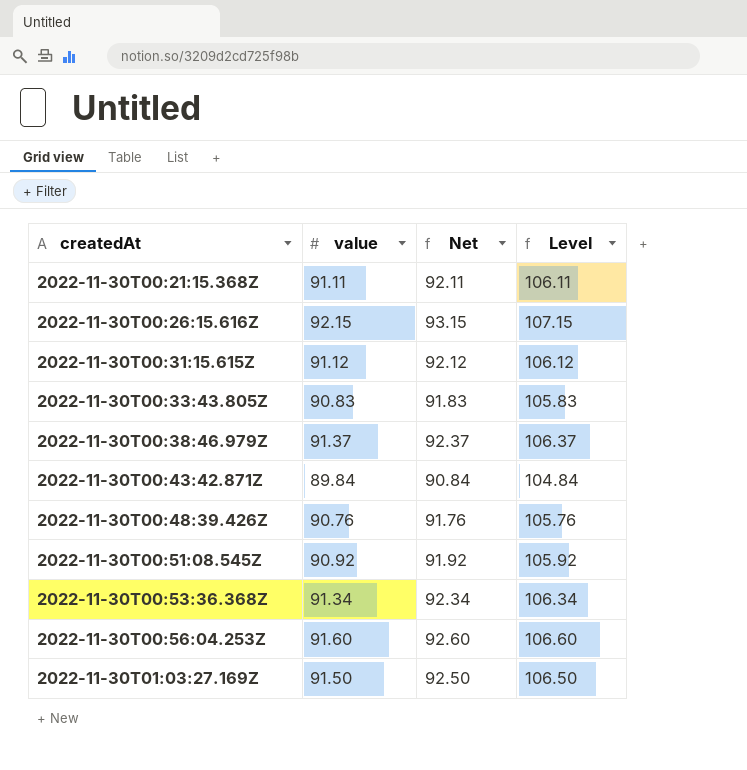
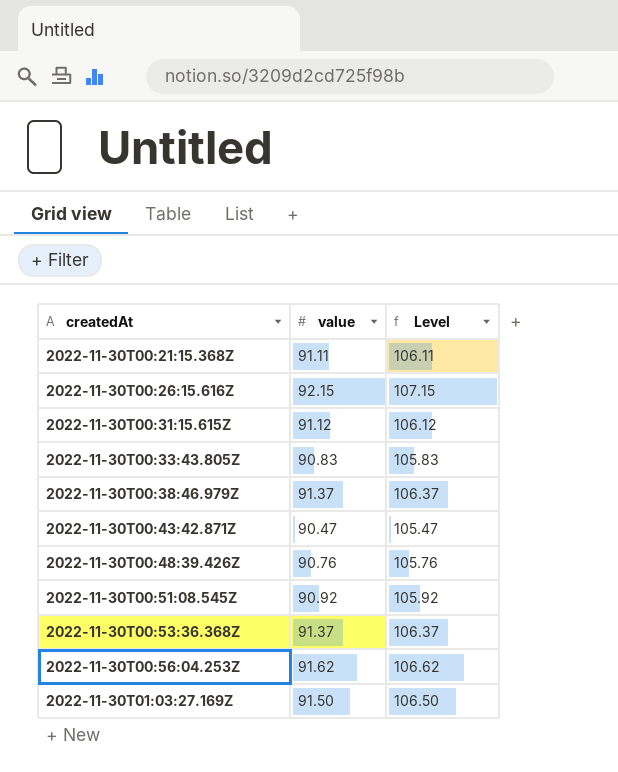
column Net | formula: [value] + 1 -> none
2022-11-30T00:43:42.871Z | value: 89.84 -> 90.47
2022-11-30T00:43:42.871Z | Level: 104.84 -> 105.47
2022-11-30T00:53:36.368Z | value: 91.34 -> 91.37
2022-11-30T00:53:36.368Z | Level: 106.34 -> 106.37
2022-11-30T00:56:04.253Z | value: 91.60 -> 91.62
2022-11-30T00:56:04.253Z | Level: 106.60 -> 106.62

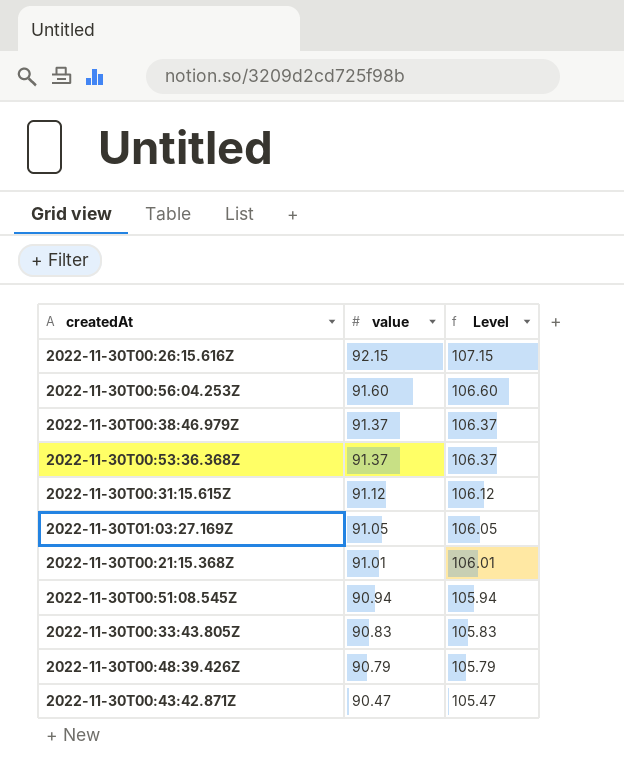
row order: createdAt ascending -> value descending
2022-11-30T00:56:04.253Z | value: 91.62 -> 91.60
2022-11-30T00:56:04.253Z | Level: 106.62 -> 106.60
2022-11-30T01:03:27.169Z | value: 91.50 -> 91.05
2022-11-30T01:03:27.169Z | Level: 106.50 -> 106.05
2022-11-30T00:21:15.368Z | value: 91.11 -> 91.01
2022-11-30T00:21:15.368Z | Level: 106.11 -> 106.01
2022-11-30T00:51:08.545Z | value: 90.92 -> 90.94
2022-11-30T00:51:08.545Z | Level: 105.92 -> 105.94
2022-11-30T00:48:39.426Z | value: 90.76 -> 90.79
2022-11-30T00:48:39.426Z | Level: 105.76 -> 105.79

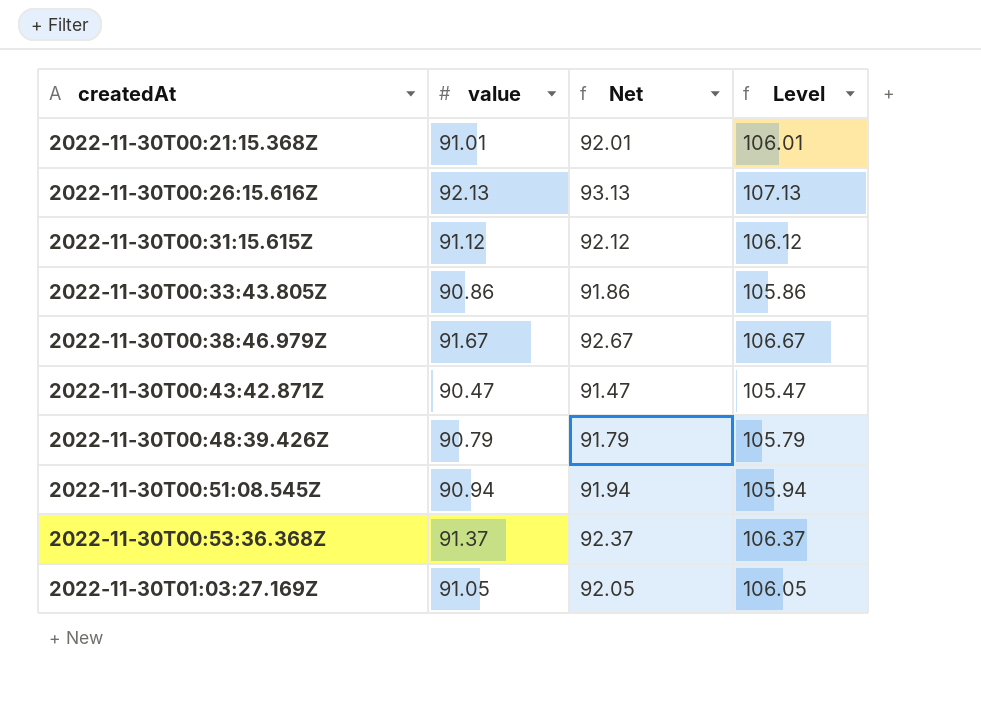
row order: value descending -> createdAt ascending
column Net | formula: none -> [value] + 1
row 2022-11-30T00:56:04.253Z: 91.60 | 106.60 -> none
2022-11-30T00:26:15.616Z | value: 92.15 -> 92.13
2022-11-30T00:26:15.616Z | Level: 107.15 -> 107.13
2022-11-30T00:33:43.805Z | value: 90.83 -> 90.86
2022-11-30T00:33:43.805Z | Level: 105.83 -> 105.86
2022-11-30T00:38:46.979Z | value: 91.37 -> 91.67
2022-11-30T00:38:46.979Z | Level: 106.37 -> 106.67

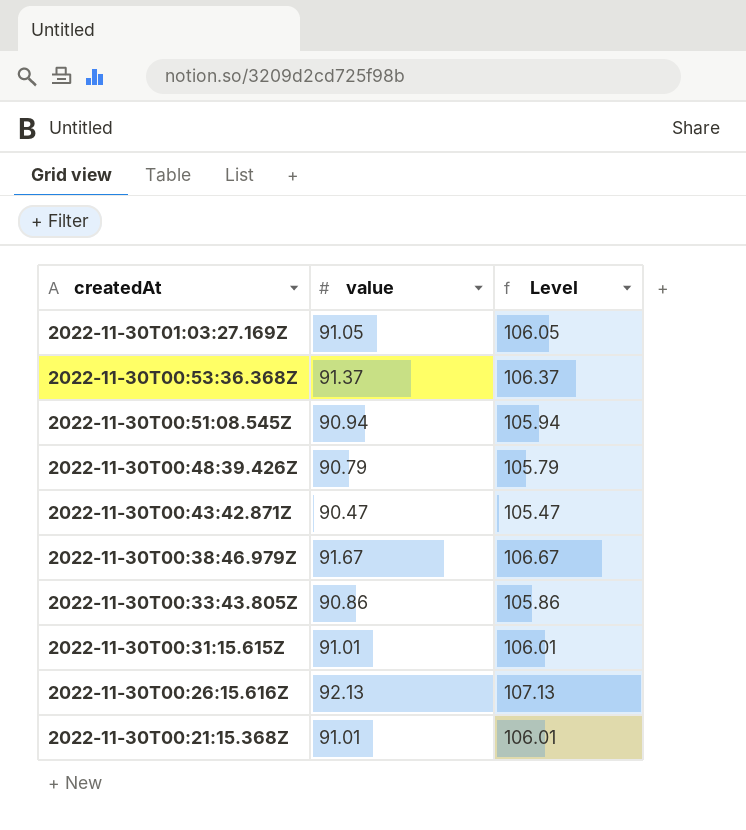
row order: createdAt ascending -> createdAt descending
column Net | formula: [value] + 1 -> none
2022-11-30T00:31:15.615Z | value: 91.12 -> 91.01
2022-11-30T00:31:15.615Z | Level: 106.12 -> 106.01

